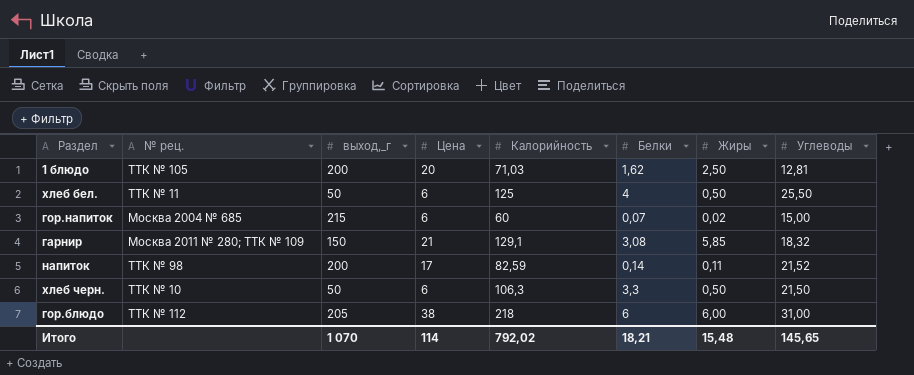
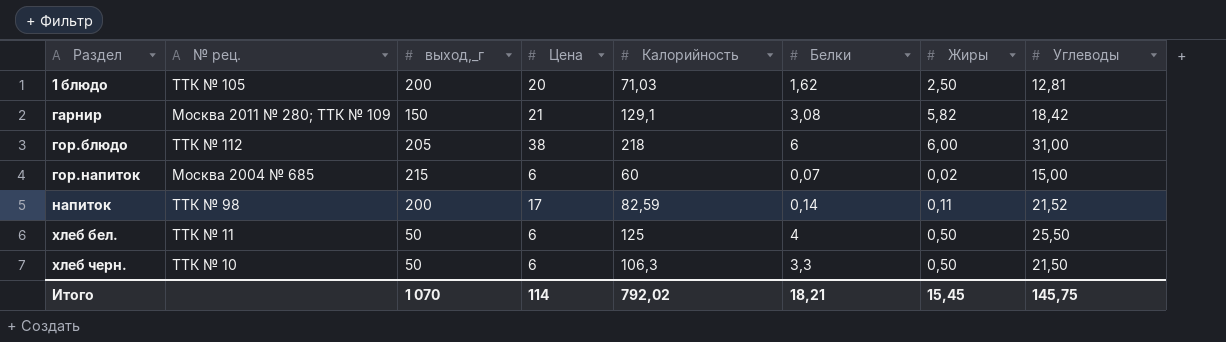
row order: none -> Раздел ascending
гарнир | Жиры: 5,85 -> 5,82
гарнир | Углеводы: 18,32 -> 18,42
Итого | Жиры: 15,48 -> 15,45
Итого | Углеводы: 145,65 -> 145,75

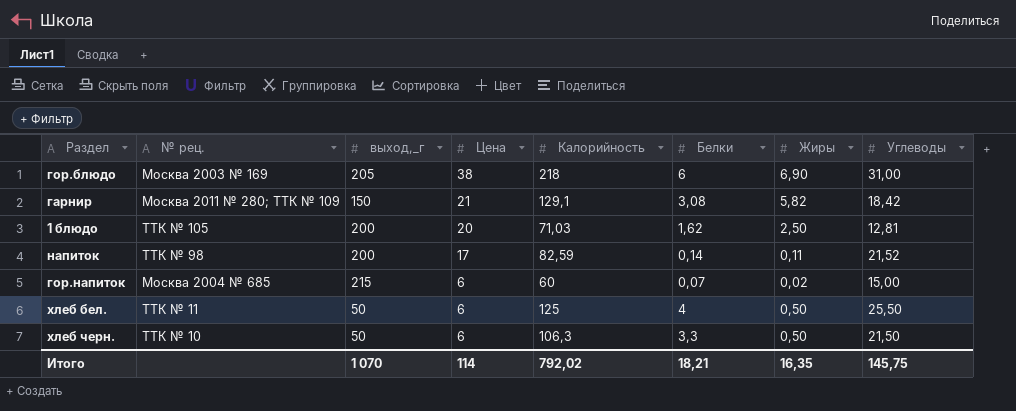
row order: Раздел ascending -> Цена descending
гор.блюдо | № рец.: ТТК № 112 -> Москва 2003 № 169
гор.блюдо | Жиры: 6,00 -> 6,90
Итого | Жиры: 15,45 -> 16,35

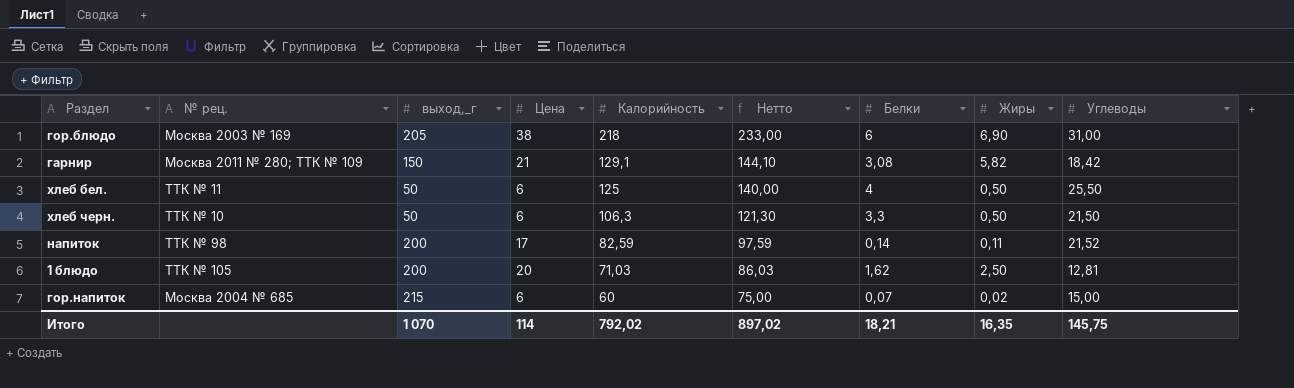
row order: Цена descending -> Калорийность descending
column Нетто | formula: none -> [Калорийность] + 15

